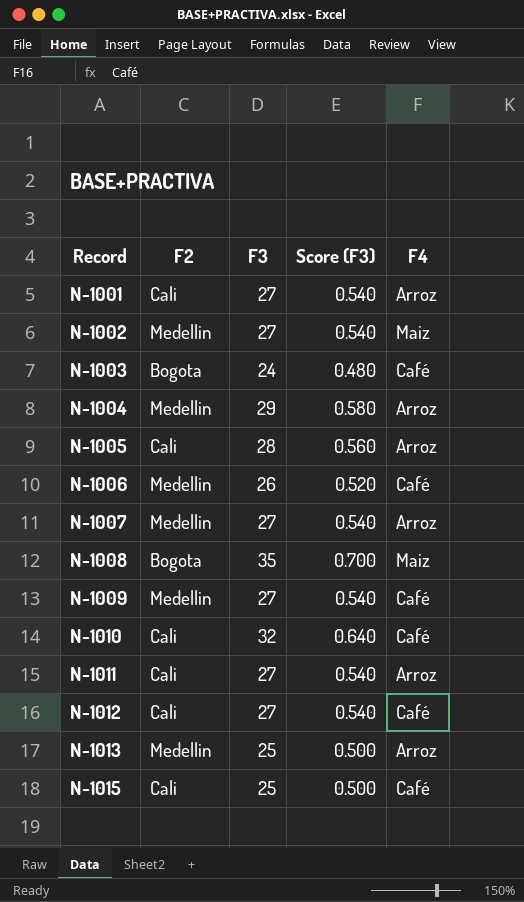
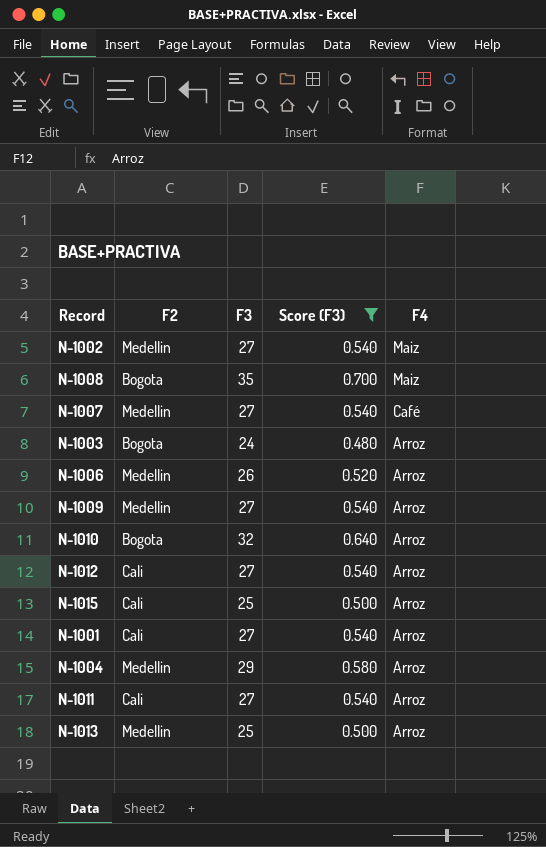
filter: none -> Score (F3) != 0.560
row order: Record ascending -> F4 descending
N-1007 | F4: Arroz -> Café
N-1003 | F4: Café -> Arroz
N-1006 | F4: Café -> Arroz
N-1009 | F4: Café -> Arroz
N-1010 | F2: Cali -> Bogota
N-1010 | F4: Café -> Arroz
N-1012 | F4: Café -> Arroz
N-1015 | F4: Café -> Arroz

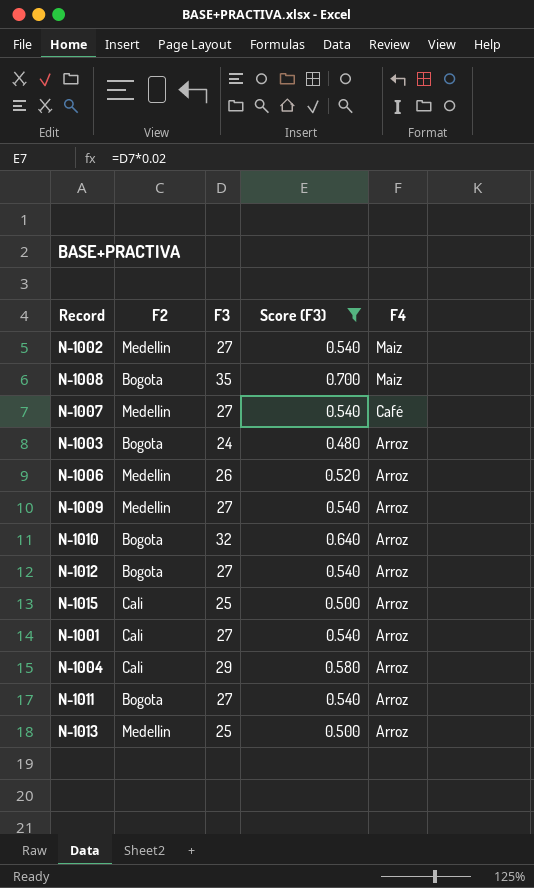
N-1012 | F2: Cali -> Bogota
N-1004 | F2: Medellin -> Cali
N-1011 | F2: Cali -> Bogota

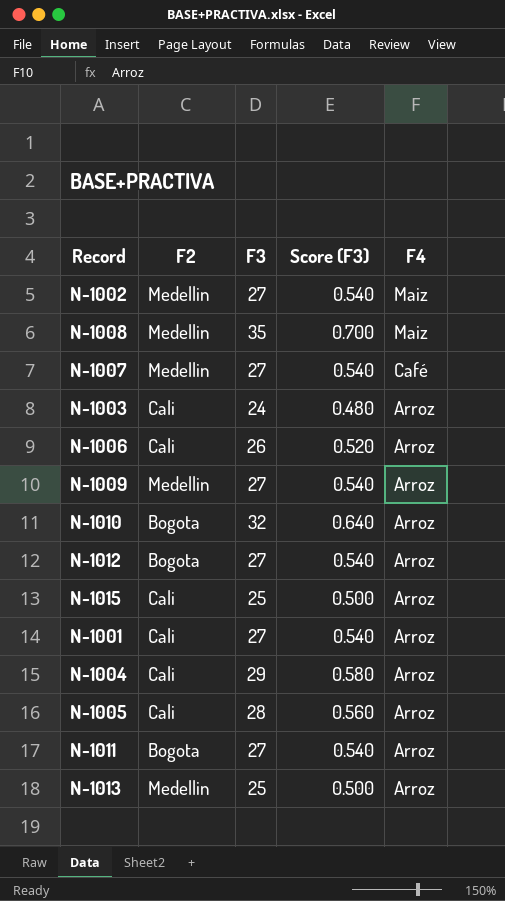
filter: Score (F3) != 0.560 -> none
N-1008 | F2: Bogota -> Medellin
N-1003 | F2: Bogota -> Cali
N-1006 | F2: Medellin -> Cali

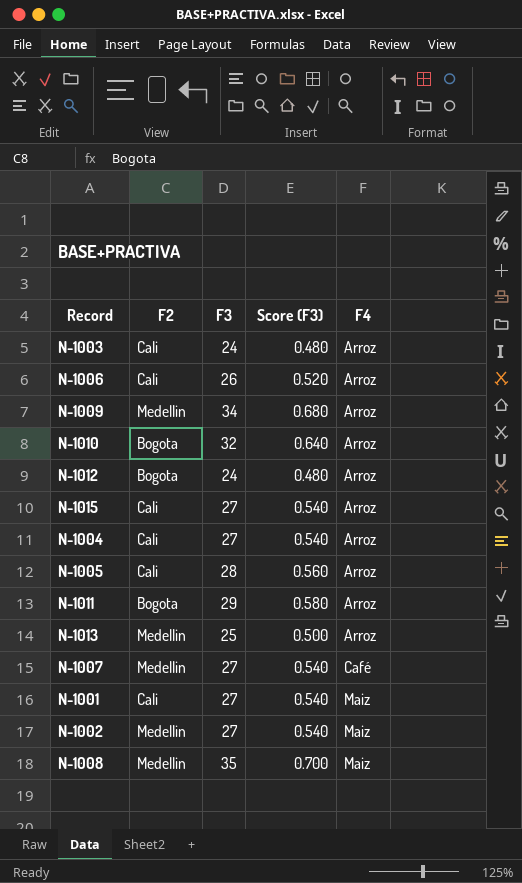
row order: F4 descending -> F4 ascending
N-1009 | F3: 27 -> 34
N-1009 | Score (F3): 0.540 -> 0.680
N-1012 | F3: 27 -> 24
N-1012 | Score (F3): 0.540 -> 0.480
N-1015 | F3: 25 -> 27
N-1015 | Score (F3): 0.500 -> 0.540
N-1004 | F3: 29 -> 27
N-1004 | Score (F3): 0.580 -> 0.540
N-1011 | F3: 27 -> 29
N-1011 | Score (F3): 0.540 -> 0.580
N-1001 | F4: Arroz -> Maiz

